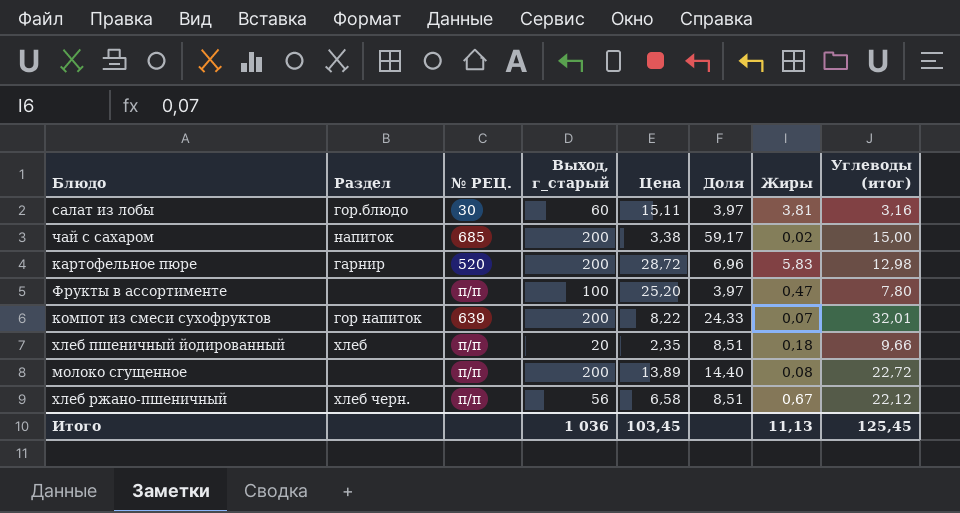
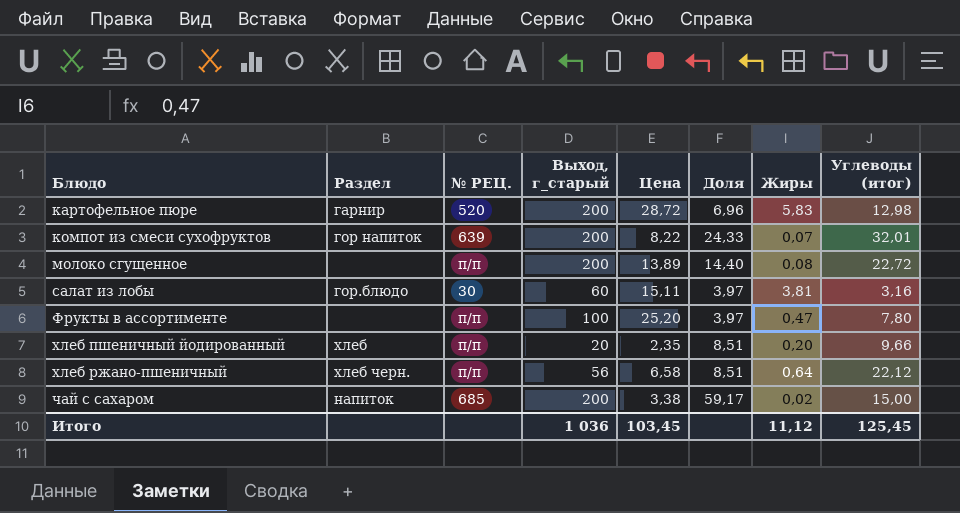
row order: none -> Блюдо ascending
хлеб пшеничный йодированный | Жиры: 0,18 -> 0,20
хлеб ржано-пшеничный | Жиры: 0,67 -> 0,64
Итого | Жиры: 11,13 -> 11,12

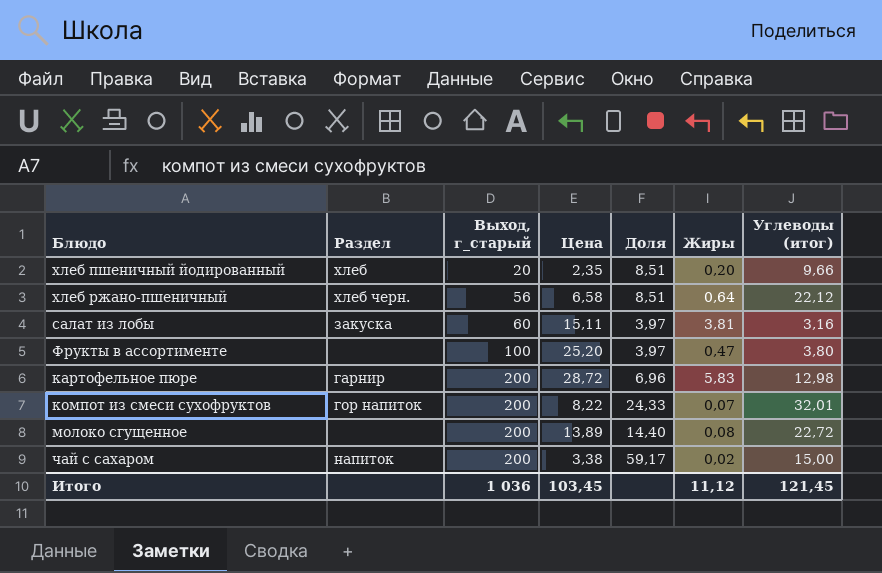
row order: Блюдо ascending -> Выход, г_старый ascending
column № РЕЦ. | position: 3 -> none
салат из лобы | Раздел: гор.блюдо -> закуска
Фрукты в ассортименте | Углеводы (итог): 7,80 -> 3,80
Итого | Углеводы (итог): 125,45 -> 121,45

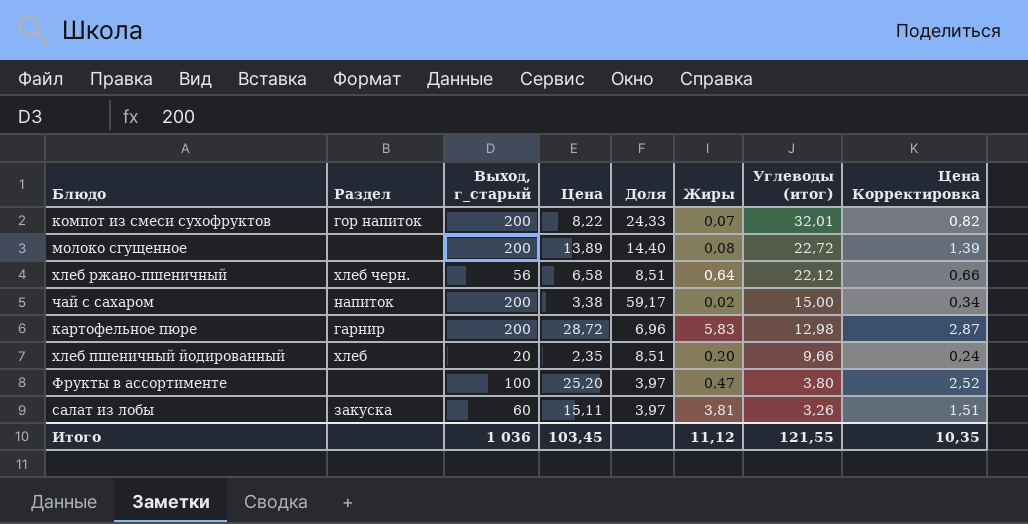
row order: Выход, г_старый ascending -> Углеводы (итог) descending
column Цена Корректировка | formula: none -> [Цена] * 0,1
салат из лобы | Углеводы (итог): 3,16 -> 3,26
Итого | Углеводы (итог): 121,45 -> 121,55

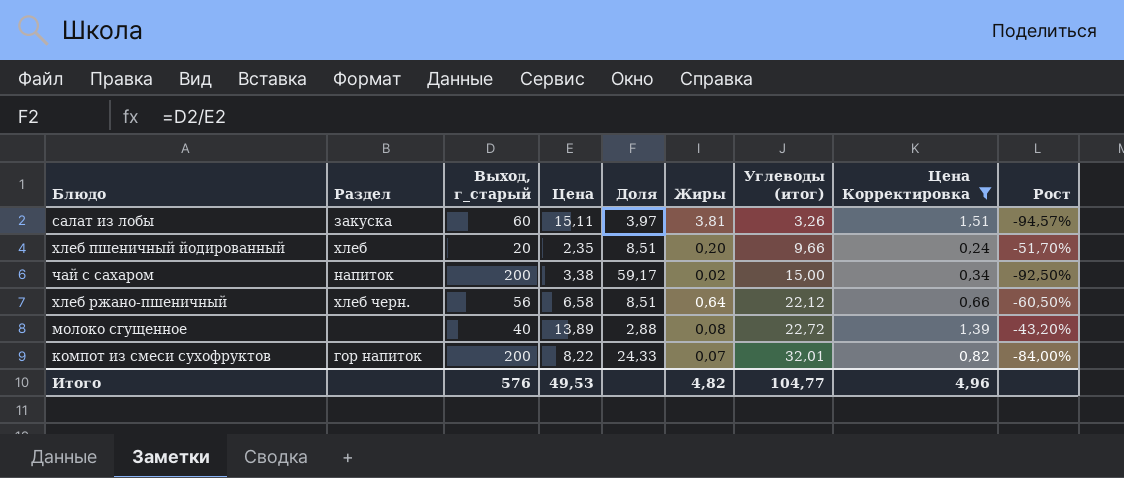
filter: none -> Цена Корректировка <= 1,51
row order: Углеводы (итог) descending -> Углеводы (итог) ascending
column Рост | formula: none -> ([Углеводы (итог)] - [Выход, г_старый]) / [Выход, г_старый]
молоко сгущенное | Выход, г_старый: 200 -> 40
молоко сгущенное | Доля: 14,40 -> 2,88
Итого | Выход, г_старый: 1 036 -> 576
Итого | Цена: 103,45 -> 49,53
Итого | Жиры: 11,12 -> 4,82
Итого | Углеводы (итог): 121,55 -> 104,77
Итого | Цена Корректировка: 10,35 -> 4,96

